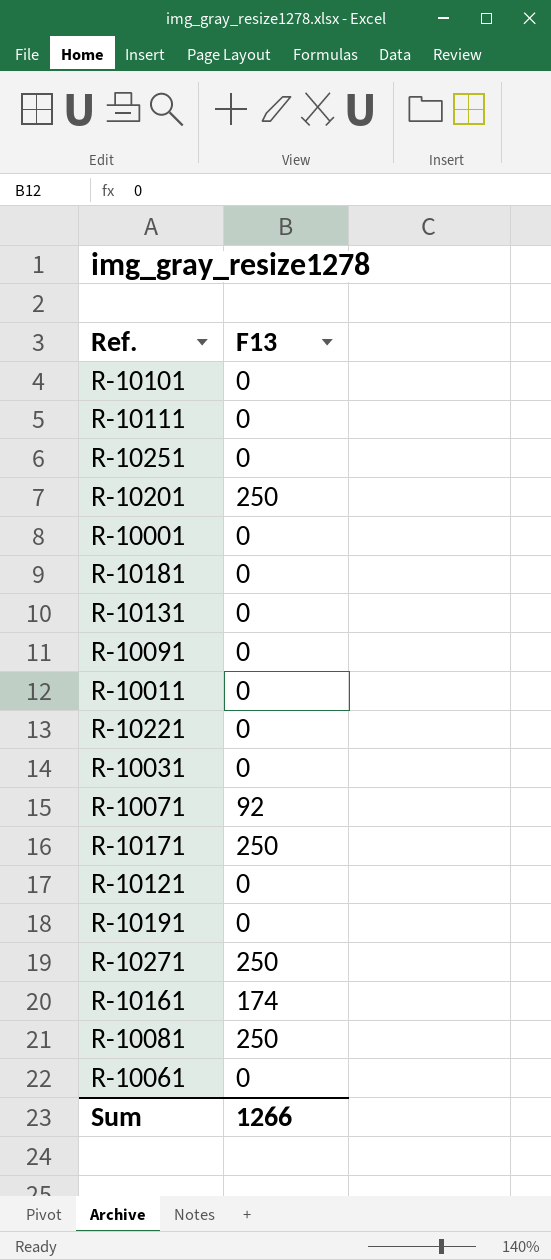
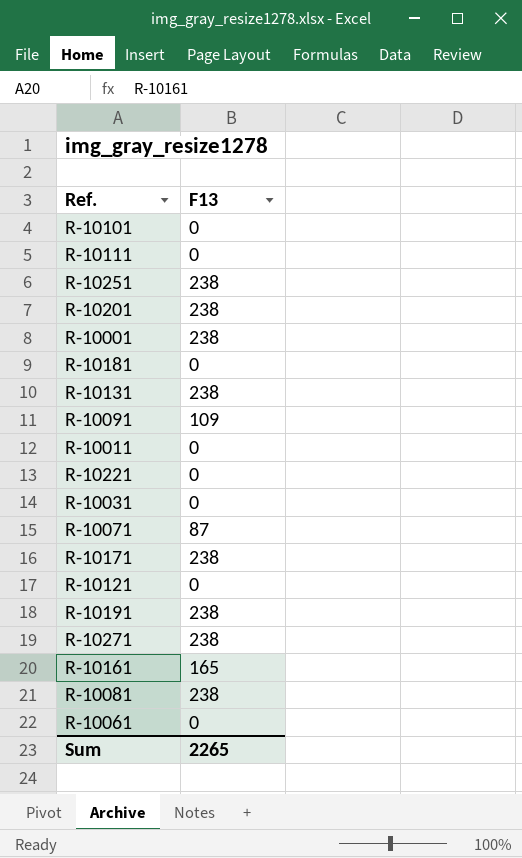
R-10251 | F13: 0 -> 238
R-10201 | F13: 250 -> 238
R-10001 | F13: 0 -> 238
R-10131 | F13: 0 -> 238
R-10091 | F13: 0 -> 109
R-10071 | F13: 92 -> 87
R-10171 | F13: 250 -> 238
R-10191 | F13: 0 -> 238
R-10271 | F13: 250 -> 238
R-10161 | F13: 174 -> 165
R-10081 | F13: 250 -> 238
Sum | F13: 1266 -> 2265

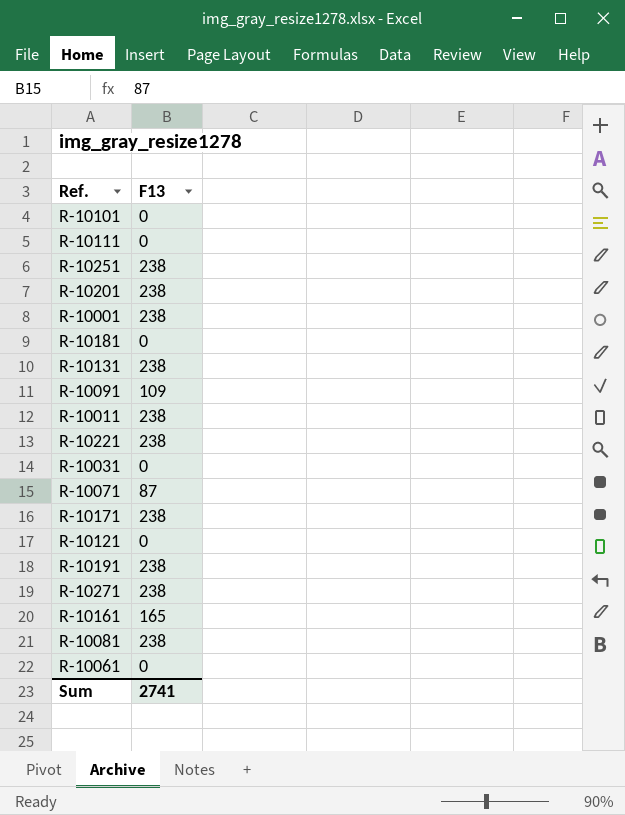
R-10011 | F13: 0 -> 238
R-10221 | F13: 0 -> 238
Sum | F13: 2265 -> 2741

